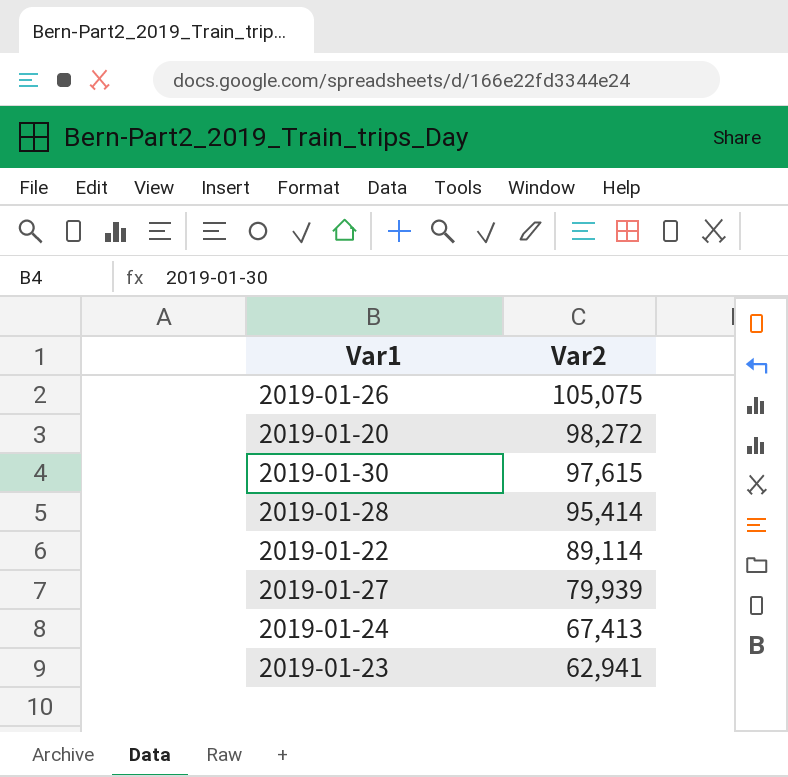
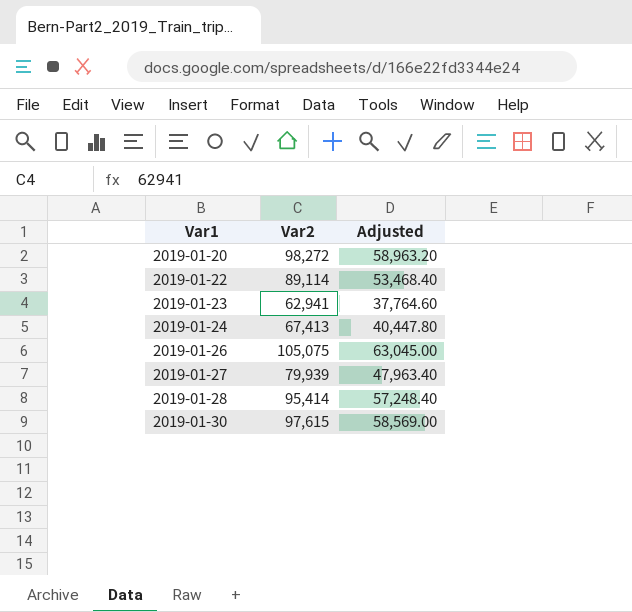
row order: Var2 descending -> Var1 ascending
column Adjusted | formula: none -> [Var2] * 0.6

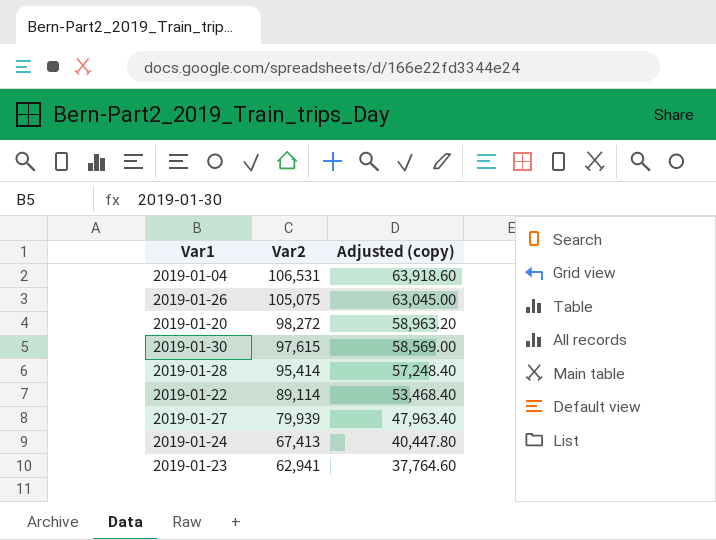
row order: Var1 ascending -> Var2 descending
column name: Adjusted -> Adjusted (copy)
row 2019-01-04: none -> 106,531 | 63,918.60

